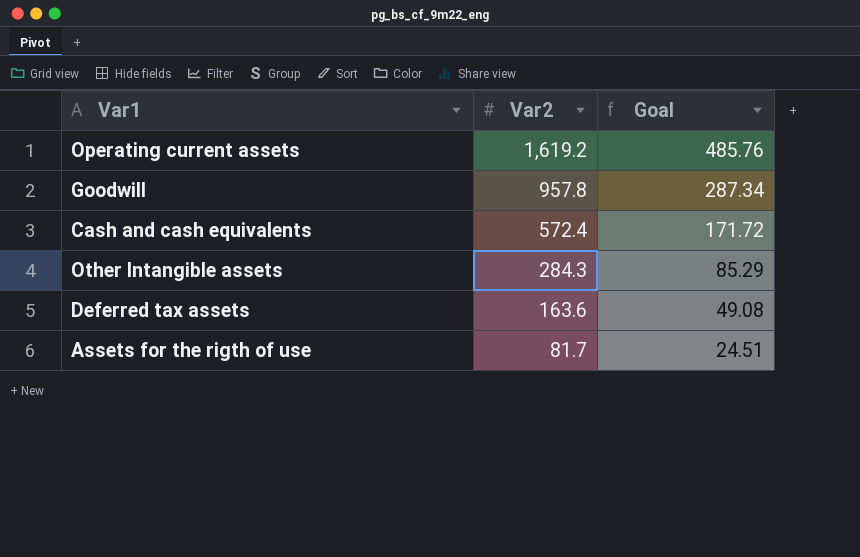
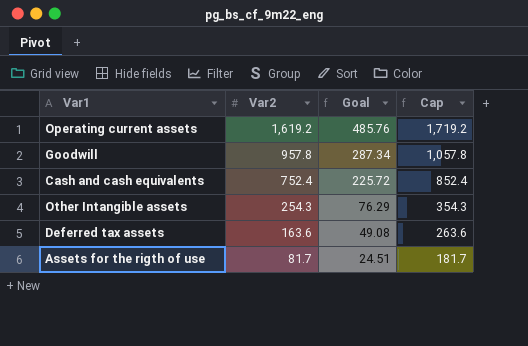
column Cap | formula: none -> [Var2] + 100
Cash and cash equivalents | Var2: 572.4 -> 752.4
Cash and cash equivalents | Goal: 171.72 -> 225.72
Other Intangible assets | Var2: 284.3 -> 254.3
Other Intangible assets | Goal: 85.29 -> 76.29

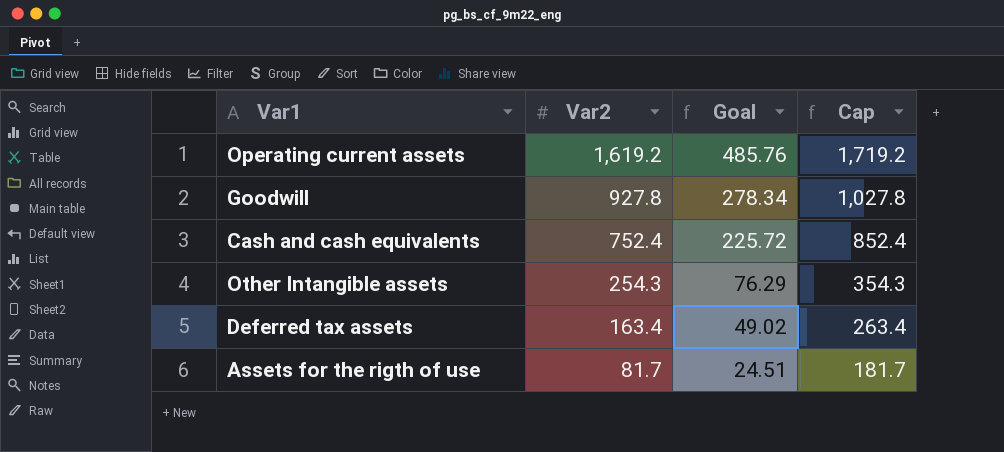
Goodwill | Var2: 957.8 -> 927.8
Goodwill | Goal: 287.34 -> 278.34
Goodwill | Cap: 1,057.8 -> 1,027.8
Deferred tax assets | Var2: 163.6 -> 163.4
Deferred tax assets | Goal: 49.08 -> 49.02
Deferred tax assets | Cap: 263.6 -> 263.4

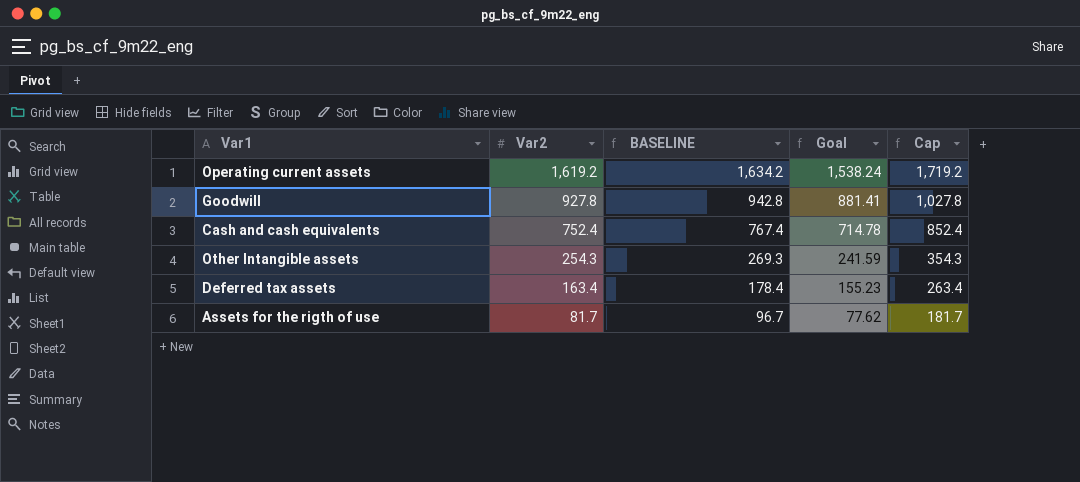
column BASELINE | formula: none -> [Var2] + 15
column Goal | formula: [Var2] * 0.3 -> [Var2] * 0.95

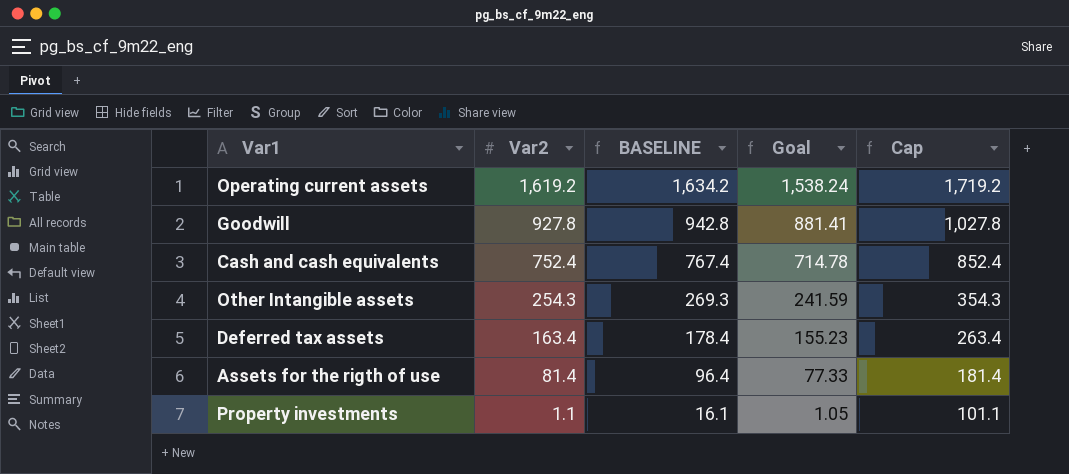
Assets for the rigth of use | Var2: 81.7 -> 81.4
Assets for the rigth of use | BASELINE: 96.7 -> 96.4
Assets for the rigth of use | Goal: 77.62 -> 77.33
Assets for the rigth of use | Cap: 181.7 -> 181.4
row Property investments: none -> 1.1 | 16.1 | 1.05 | 101.1

